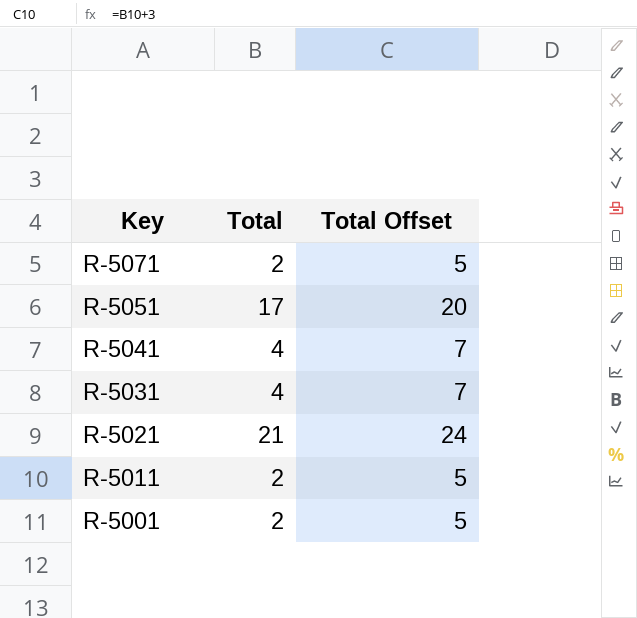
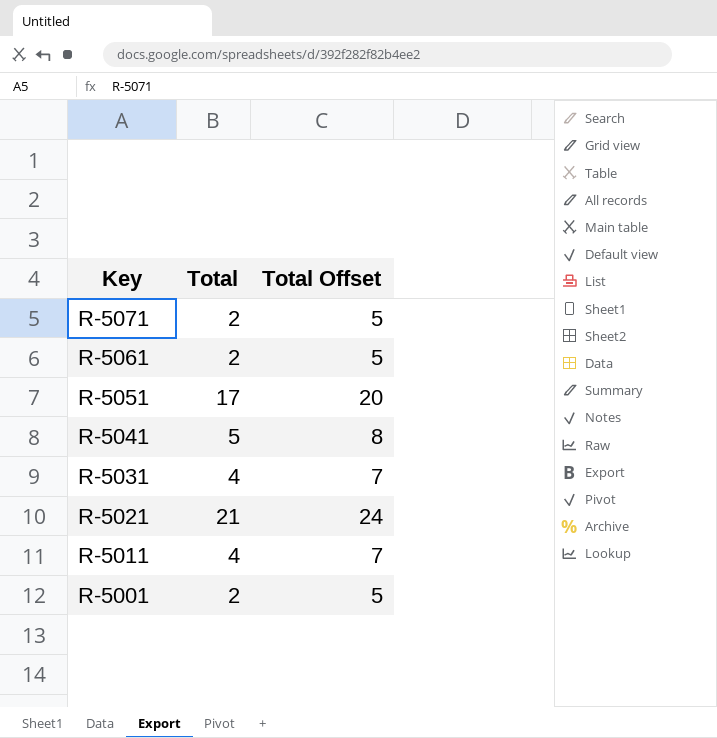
row R-5061: none -> 2 | 5
R-5041 | Total: 4 -> 5
R-5041 | Total Offset: 7 -> 8
R-5011 | Total: 2 -> 4
R-5011 | Total Offset: 5 -> 7

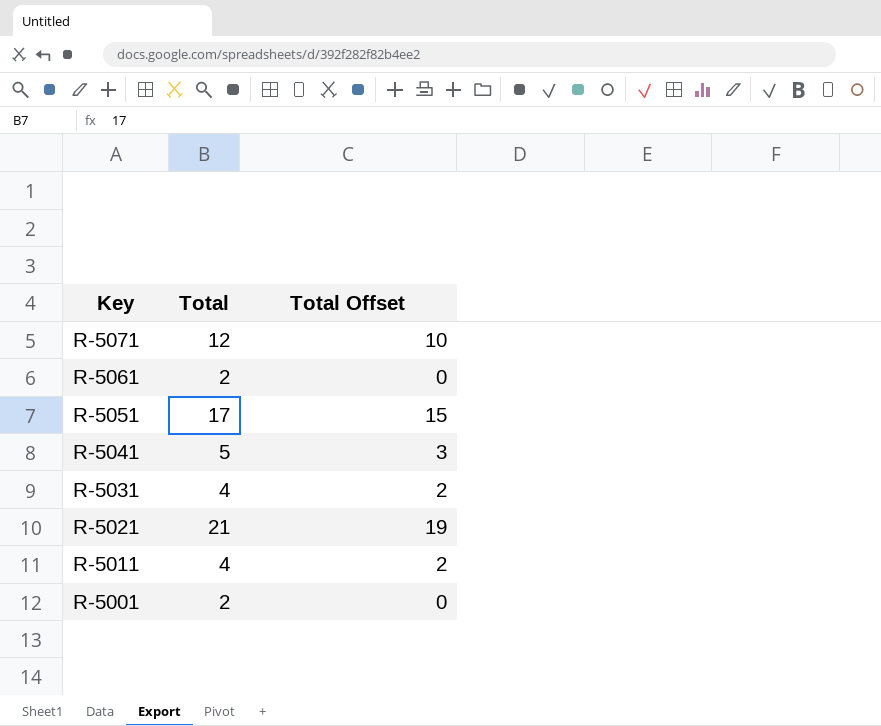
column Total Offset | formula: [Total] + 3 -> [Total] - 2
R-5071 | Total: 2 -> 12

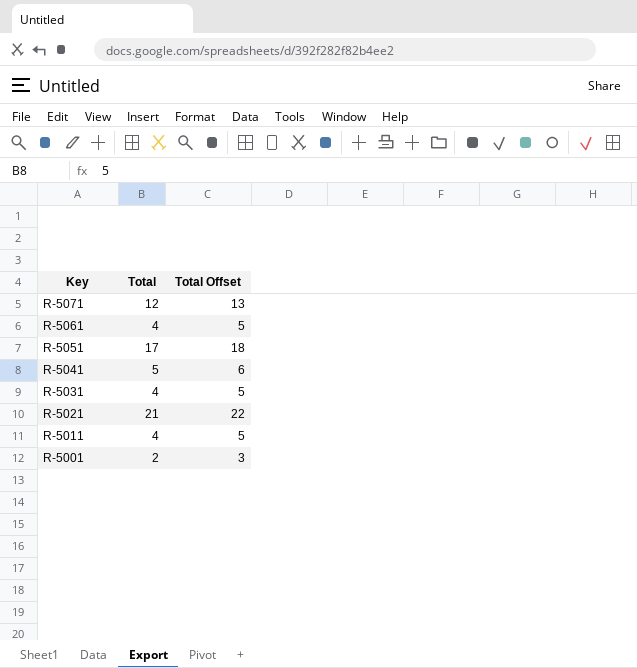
column Total Offset | formula: [Total] - 2 -> [Total] + 1
R-5061 | Total: 2 -> 4

